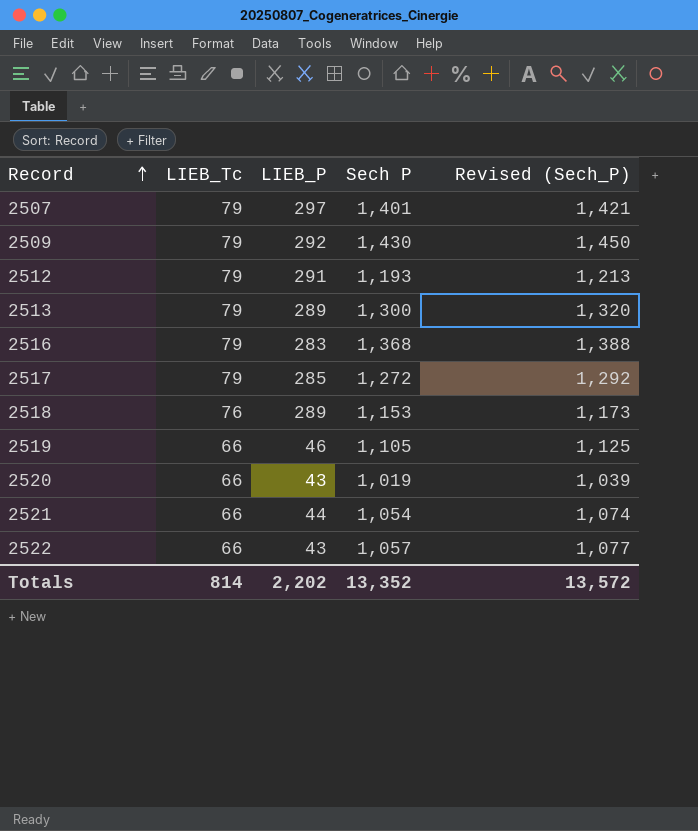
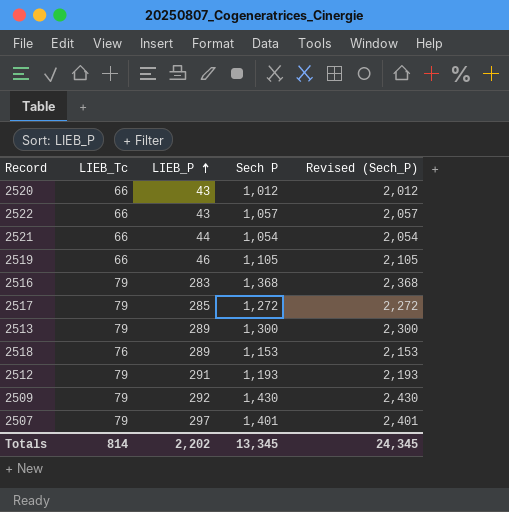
row order: Record ascending -> LIEB_P ascending
column Revised (Sech_P) | formula: [Sech P] + 20 -> [Sech P] + 1000
2520 | Sech P: 1,019 -> 1,012
Totals | Sech P: 13,352 -> 13,345
Totals | Revised (Sech_P): 13,572 -> 24,345

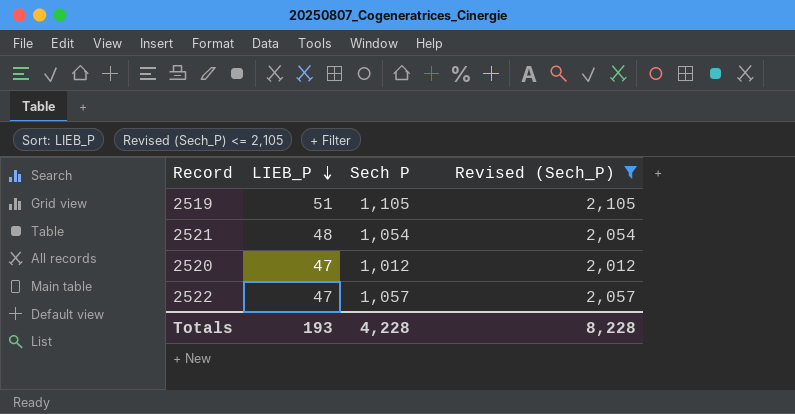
filter: none -> Revised (Sech_P) <= 2,105
row order: LIEB_P ascending -> LIEB_P descending
column LIEB_Tc | position: 2 -> none
2519 | LIEB_P: 46 -> 51
2521 | LIEB_P: 44 -> 48
2520 | LIEB_P: 43 -> 47
2522 | LIEB_P: 43 -> 47
Totals | LIEB_P: 2,202 -> 193
Totals | Sech P: 13,345 -> 4,228
Totals | Revised (Sech_P): 24,345 -> 8,228

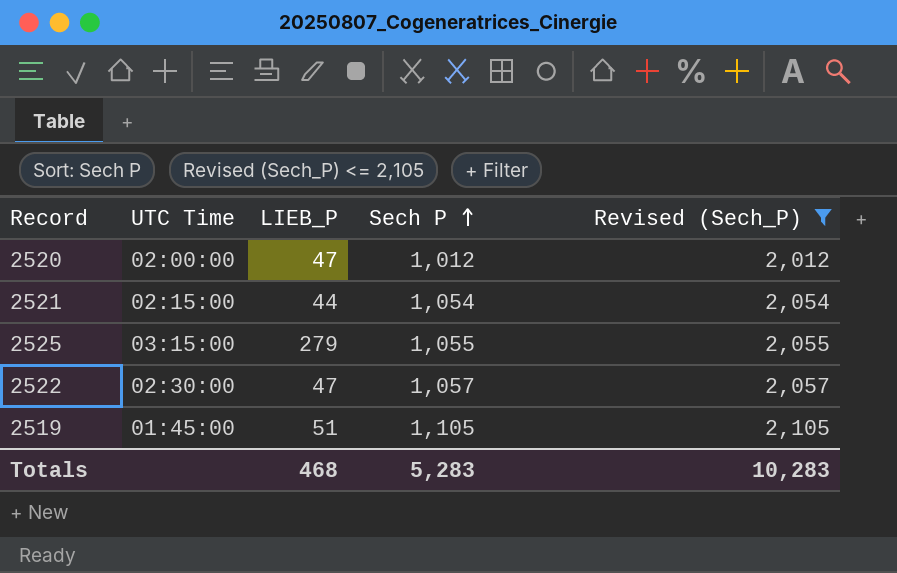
row order: LIEB_P descending -> Sech P ascending
column UTC Time | position: none -> 2
2521 | LIEB_P: 48 -> 44
row 2525: none -> 03:15:00 | 279 | 1,055 | 2,055
Totals | LIEB_P: 193 -> 468
Totals | Sech P: 4,228 -> 5,283
Totals | Revised (Sech_P): 8,228 -> 10,283

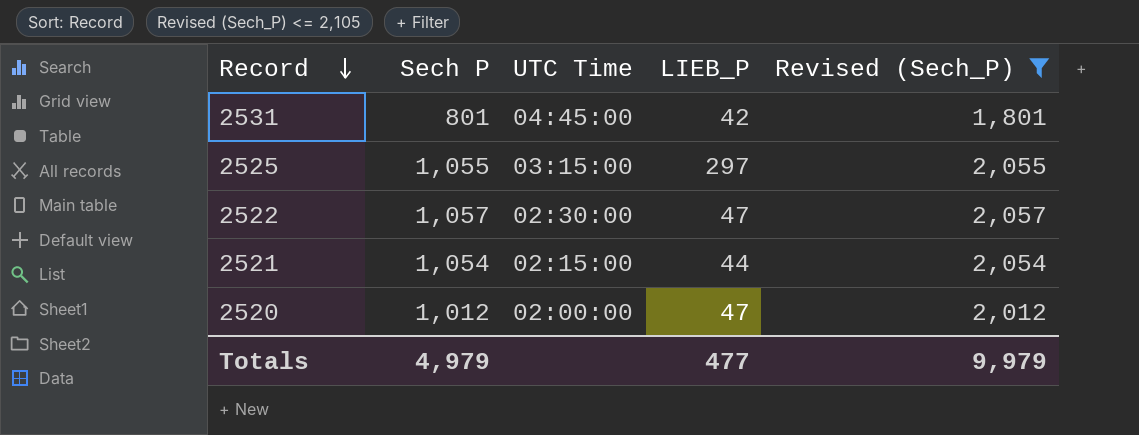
row order: Sech P ascending -> Record descending
column Sech P | position: 4 -> 2
row 2519: 01:45:00 | 51 | 1,105 | 2,105 -> none
row 2531: none -> 801 | 04:45:00 | 42 | 1,801
2525 | LIEB_P: 279 -> 297
Totals | Sech P: 5,283 -> 4,979
Totals | LIEB_P: 468 -> 477
Totals | Revised (Sech_P): 10,283 -> 9,979

